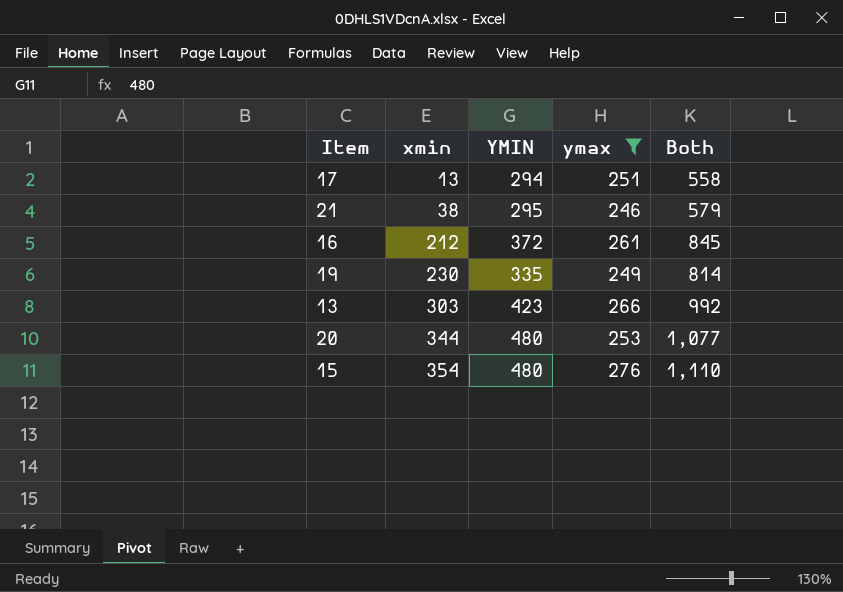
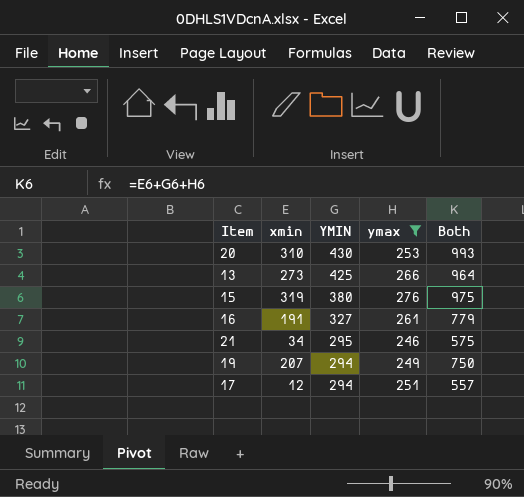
row order: xmin ascending -> YMIN descending
20 | xmin: 344 -> 310
20 | YMIN: 480 -> 430
20 | Both: 1,077 -> 993
13 | xmin: 303 -> 273
13 | YMIN: 423 -> 425
13 | Both: 992 -> 964
15 | xmin: 354 -> 319
15 | YMIN: 480 -> 380
15 | Both: 1,110 -> 975
16 | xmin: 212 -> 191
16 | YMIN: 372 -> 327
16 | Both: 845 -> 779
21 | xmin: 38 -> 34
21 | Both: 579 -> 575
19 | xmin: 230 -> 207
19 | YMIN: 335 -> 294
19 | Both: 814 -> 750
17 | xmin: 13 -> 12
17 | Both: 558 -> 557

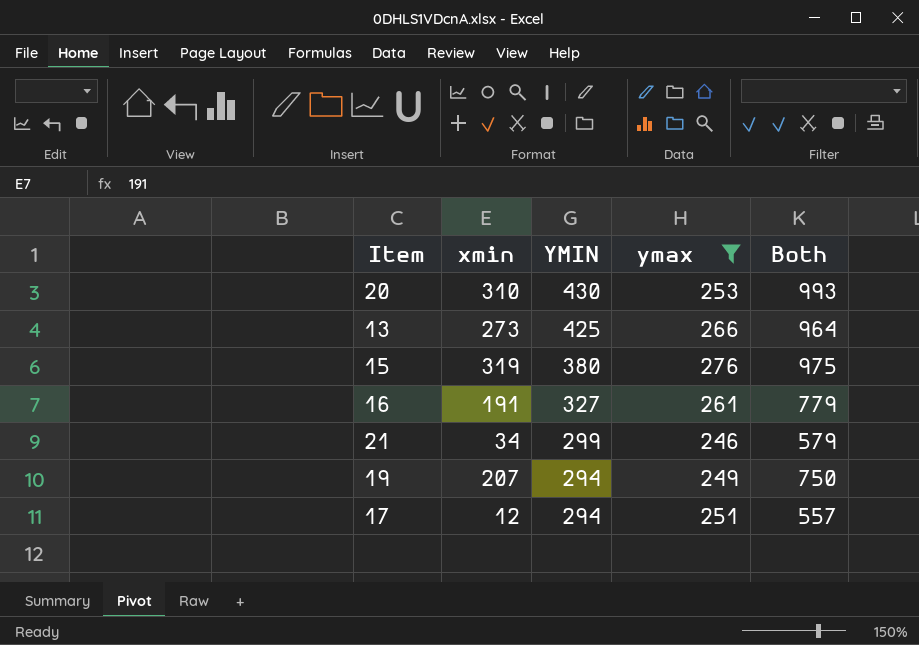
21 | YMIN: 295 -> 299
21 | Both: 575 -> 579

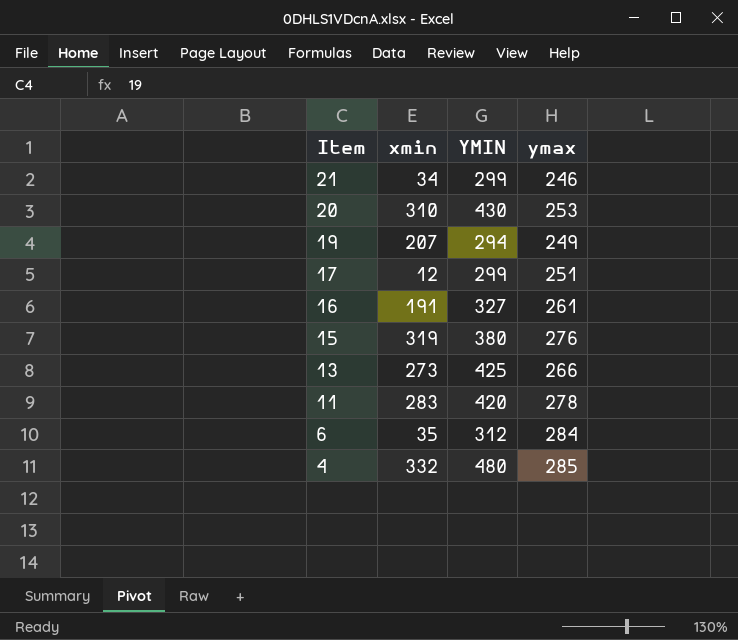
filter: ymax <= 276 -> none
row order: YMIN descending -> Item descending
column Both | formula: [xmin] + [YMIN] + [ymax] -> none
17 | YMIN: 294 -> 299

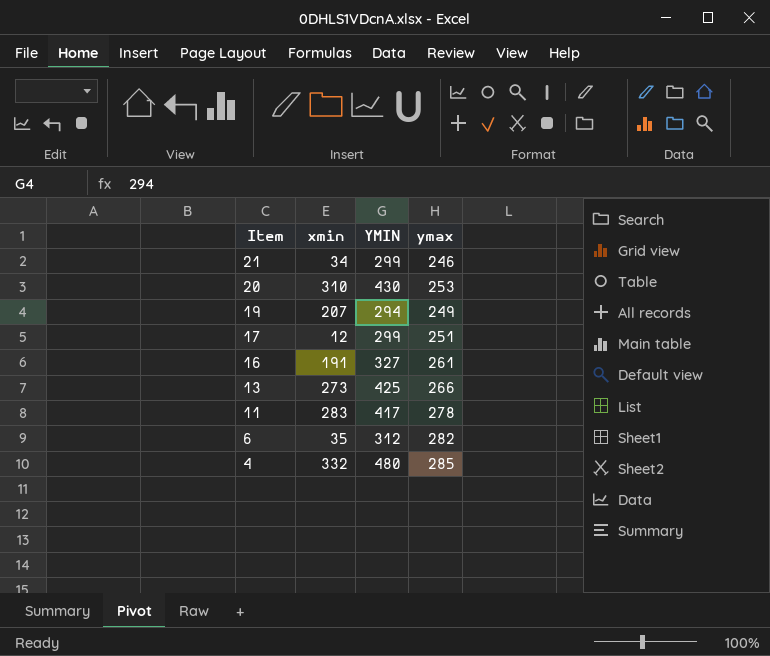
row 15: 319 | 380 | 276 -> none
11 | YMIN: 420 -> 417
6 | ymax: 284 -> 282

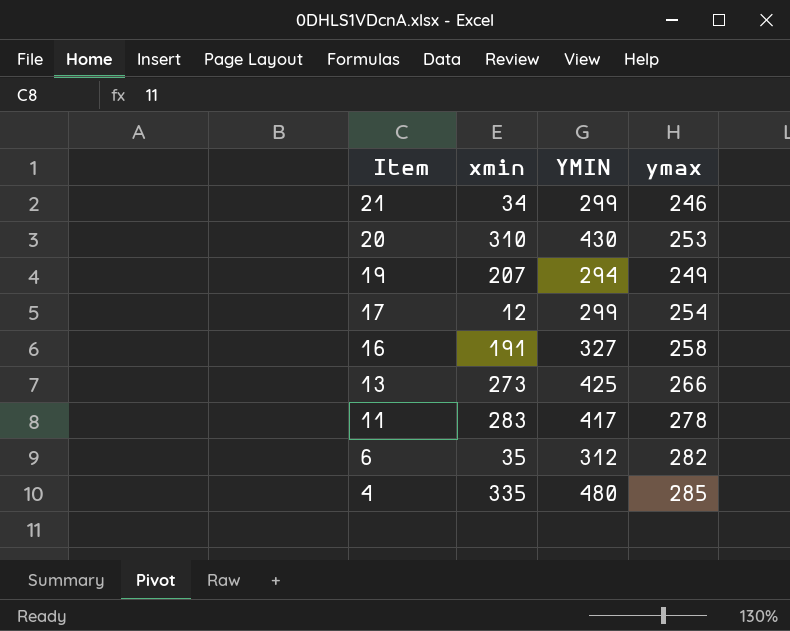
17 | ymax: 251 -> 254
16 | ymax: 261 -> 258
4 | xmin: 332 -> 335

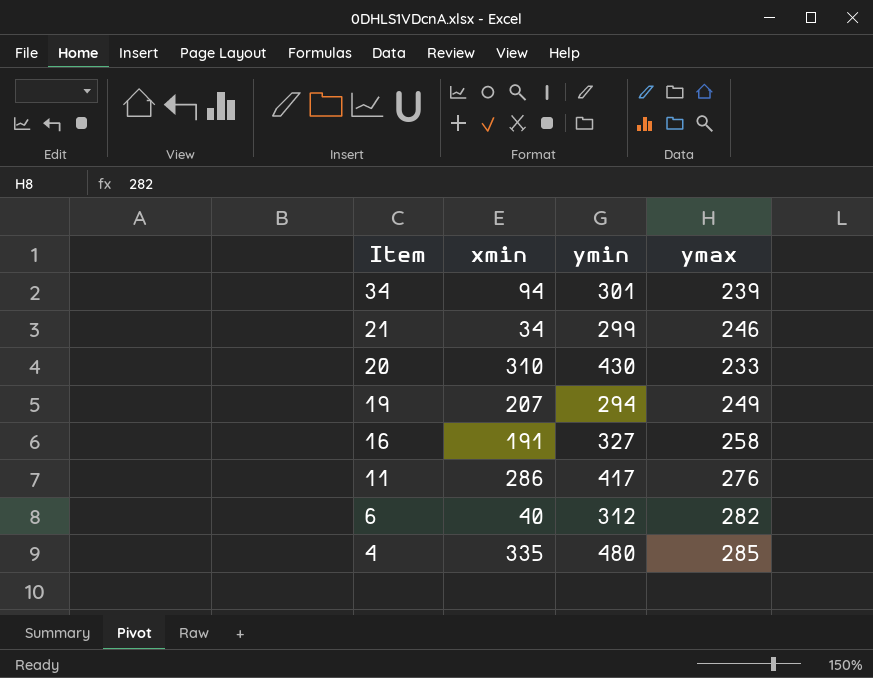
column name: YMIN -> ymin
row 17: 12 | 299 | 254 -> none
row 13: 273 | 425 | 266 -> none
row 34: none -> 94 | 301 | 239
20 | ymax: 253 -> 233
11 | xmin: 283 -> 286
11 | ymax: 278 -> 276
6 | xmin: 35 -> 40

